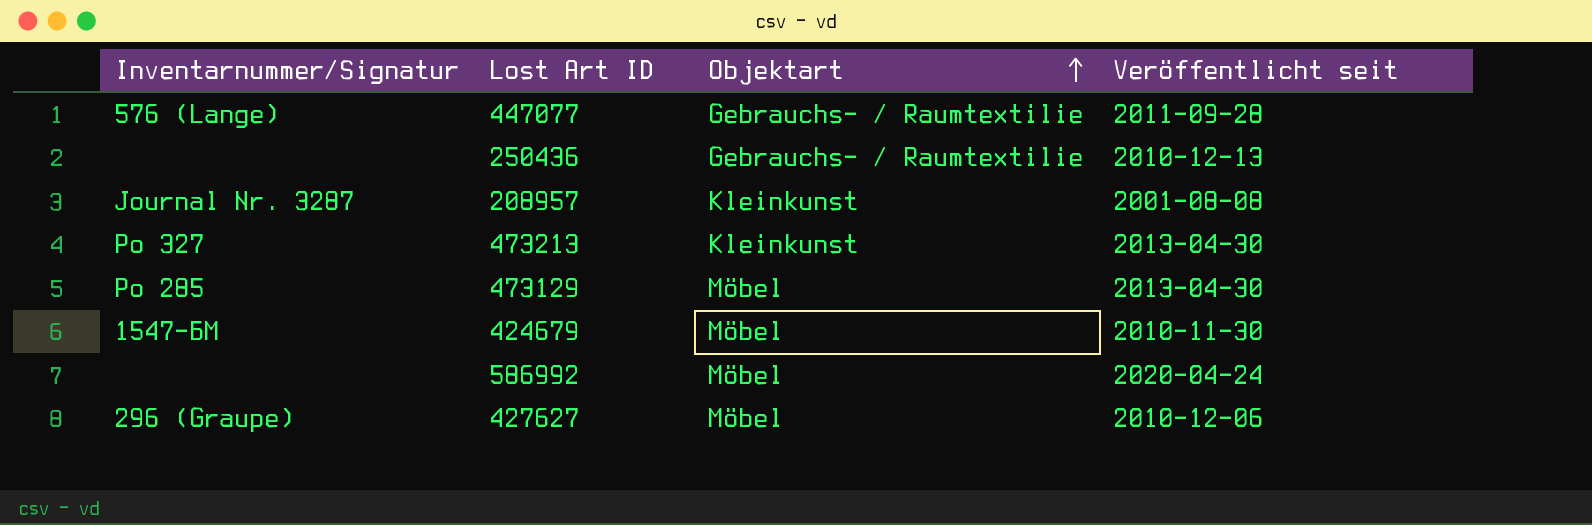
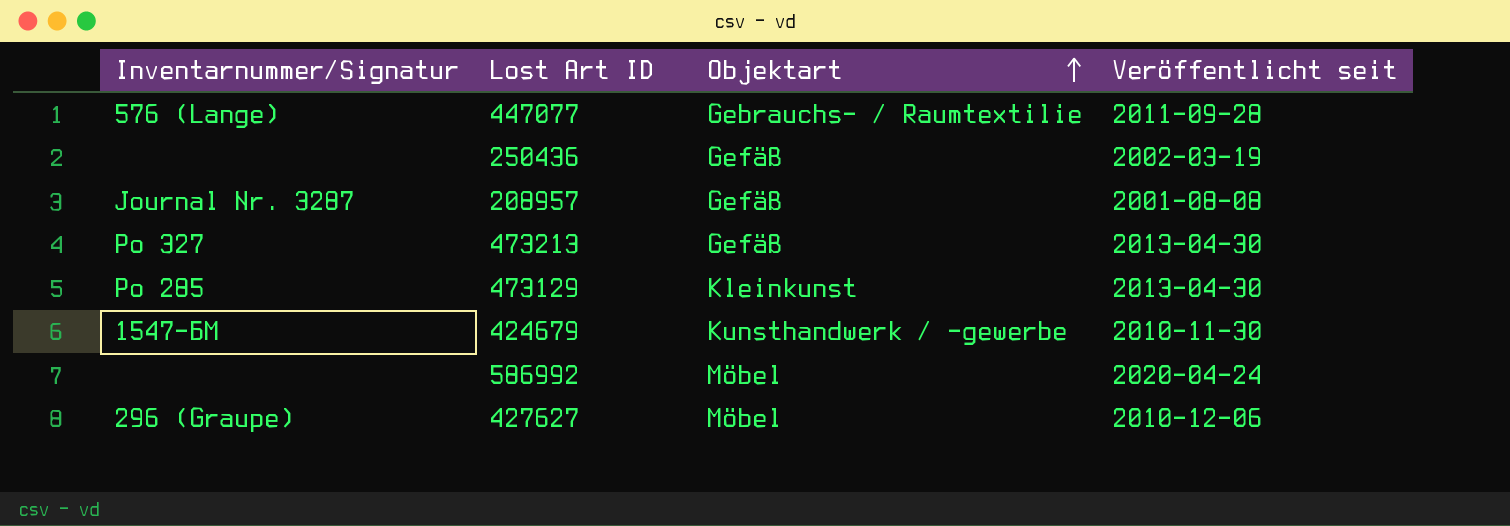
250436 | Objektart: Gebrauchs- / Raumtextilie -> Gefäß
250436 | Veröffentlicht seit: 2010-12-13 -> 2002-03-19
208957 | Objektart: Kleinkunst -> Gefäß
473213 | Objektart: Kleinkunst -> Gefäß
473129 | Objektart: Möbel -> Kleinkunst
424679 | Objektart: Möbel -> Kunsthandwerk / -gewerbe

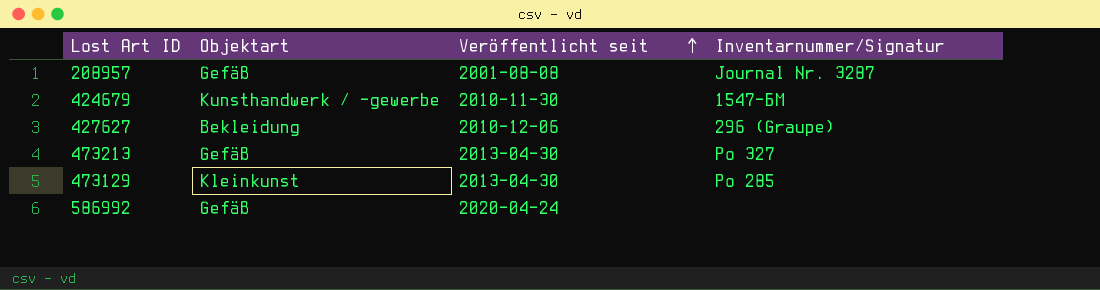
row order: Objektart ascending -> Veröffentlicht seit ascending
column Inventarnummer/Signatur | position: 1 -> 4
row 447077: 576 (Lange) | Gebrauchs- / Raumtextilie | 2011-09-28 -> none
row 250436: none | Gefäß | 2002-03-19 -> none
427627 | Objektart: Möbel -> Bekleidung
586992 | Objektart: Möbel -> Gefäß

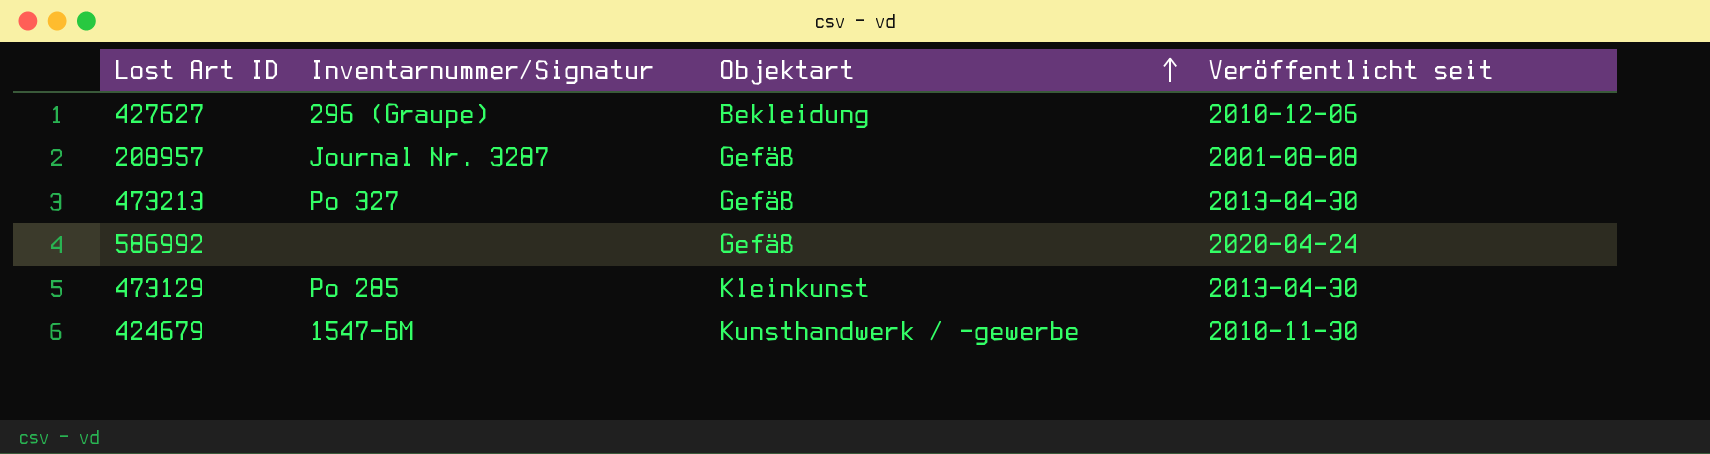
row order: Veröffentlicht seit ascending -> Objektart ascending
column Inventarnummer/Signatur | position: 4 -> 2

